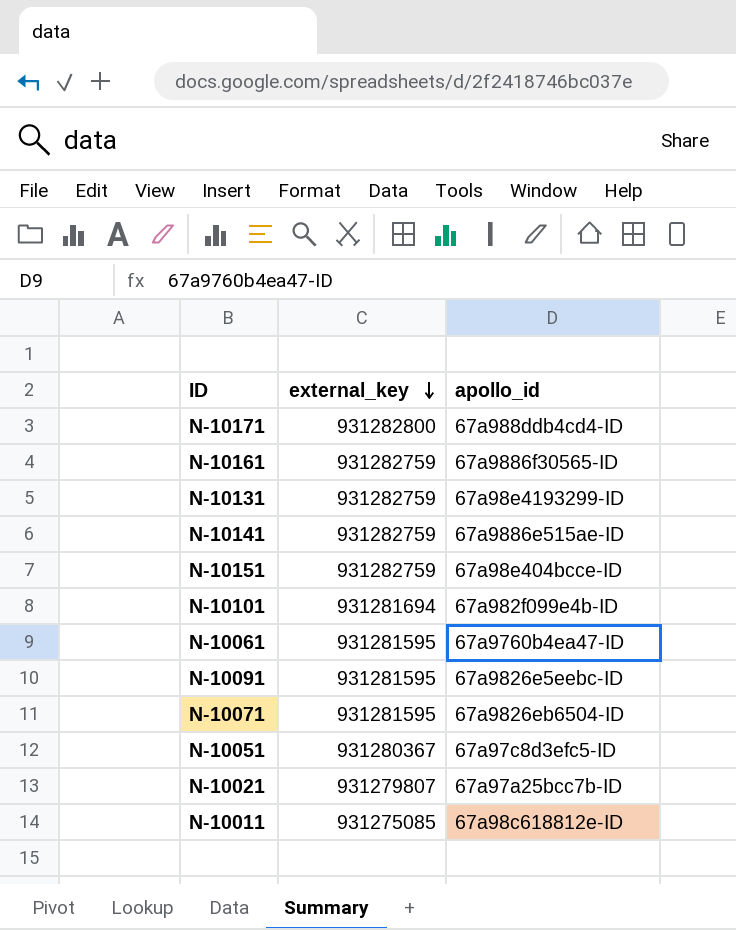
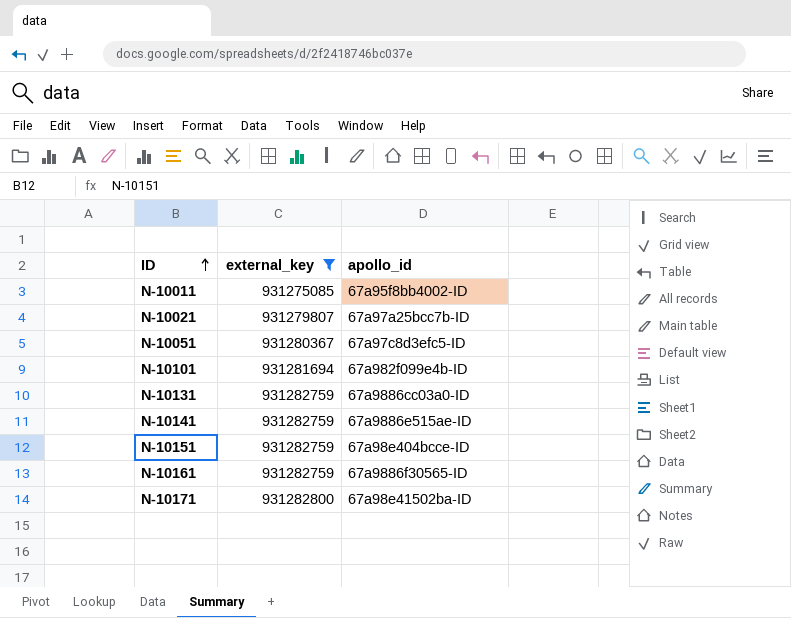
filter: none -> external_key != 931281595
row order: external_key descending -> ID ascending
N-10011 | apollo_id: 67a98c618812e-ID -> 67a95f8bb4002-ID
N-10131 | apollo_id: 67a98e4193299-ID -> 67a9886cc03a0-ID
N-10171 | apollo_id: 67a988ddb4cd4-ID -> 67a98e41502ba-ID

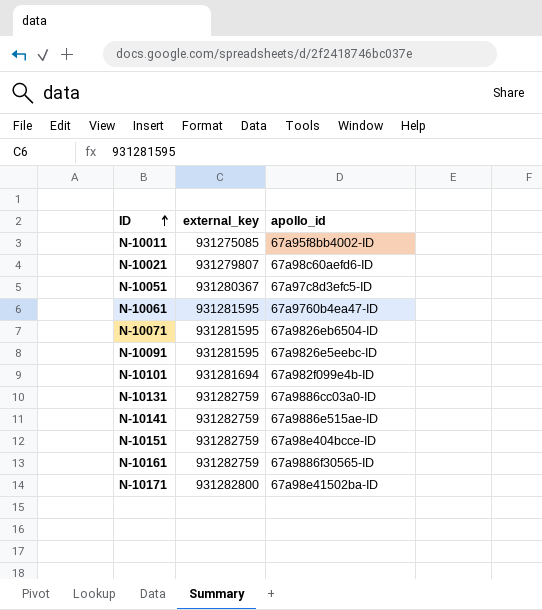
filter: external_key != 931281595 -> none
N-10021 | apollo_id: 67a97a25bcc7b-ID -> 67a98c60aefd6-ID

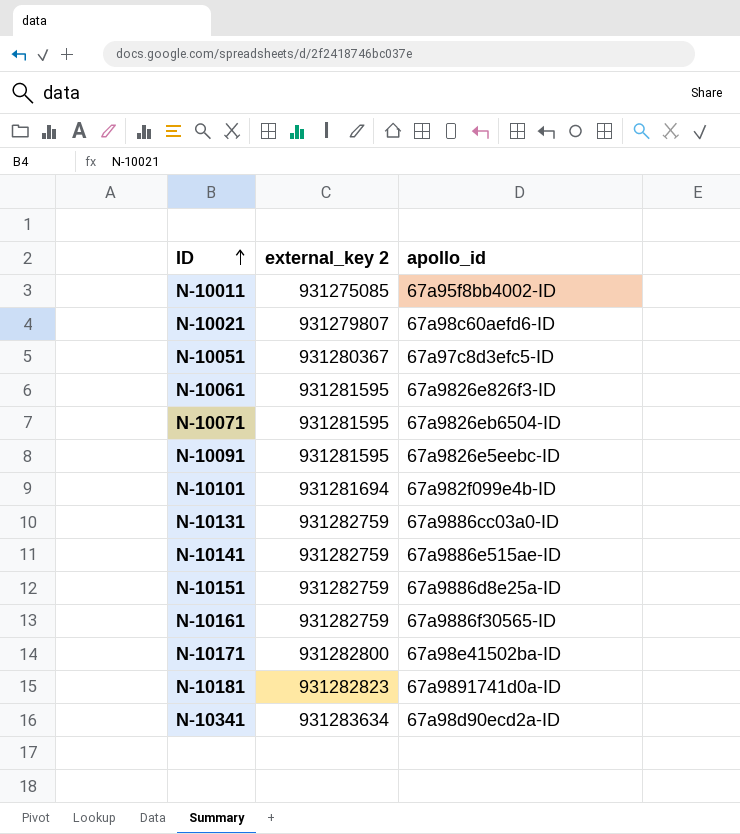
column name: external_key -> external_key 2
N-10061 | apollo_id: 67a9760b4ea47-ID -> 67a9826e826f3-ID
N-10151 | apollo_id: 67a98e404bcce-ID -> 67a9886d8e25a-ID
row N-10181: none -> 931282823 | 67a9891741d0a-ID
row N-10341: none -> 931283634 | 67a98d90ecd2a-ID

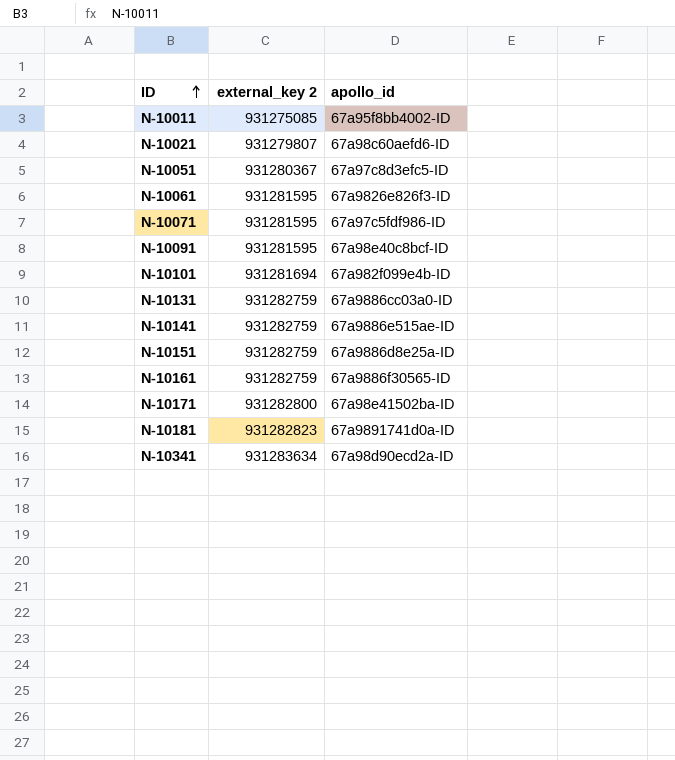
N-10071 | apollo_id: 67a9826eb6504-ID -> 67a97c5fdf986-ID
N-10091 | apollo_id: 67a9826e5eebc-ID -> 67a98e40c8bcf-ID

